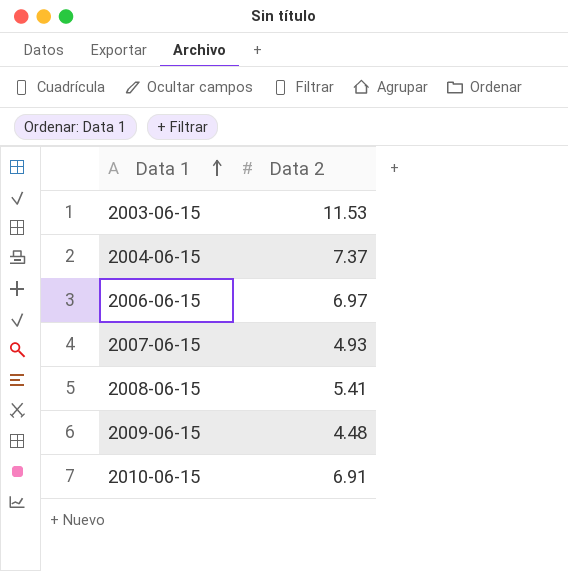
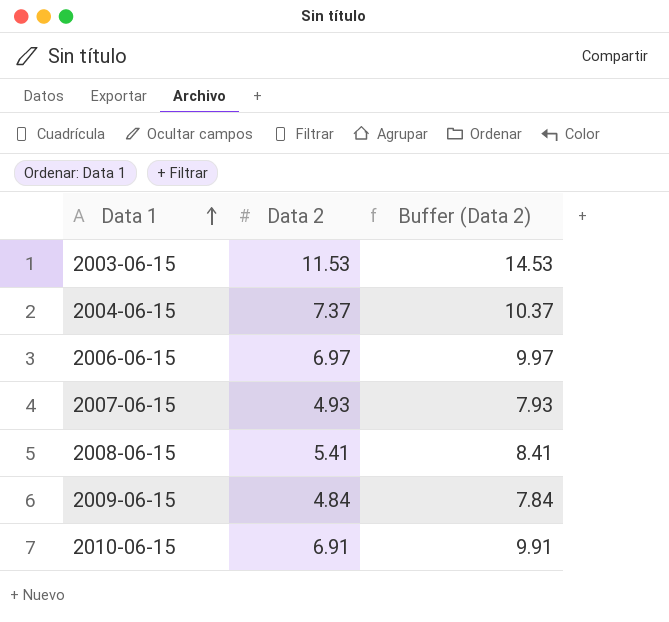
column Buffer (Data 2) | formula: none -> [Data 2] + 3
2009-06-15 | Data 2: 4.48 -> 4.84

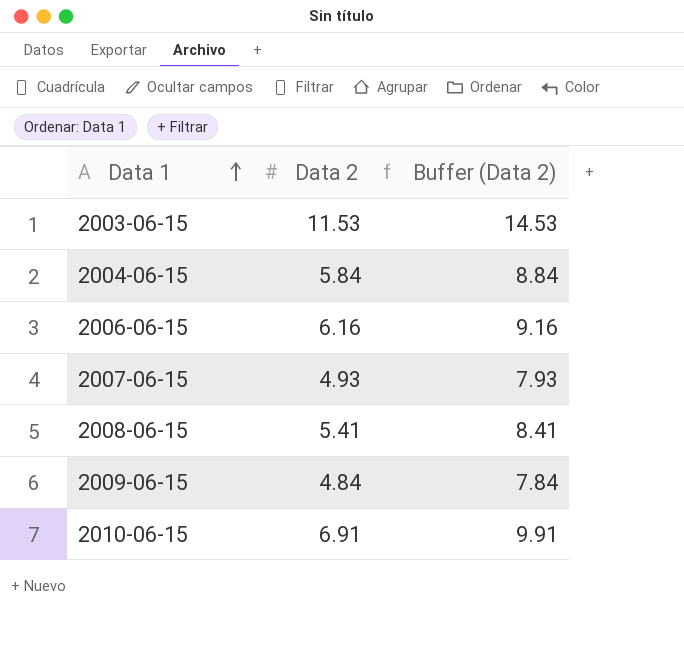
2004-06-15 | Data 2: 7.37 -> 5.84
2004-06-15 | Buffer (Data 2): 10.37 -> 8.84
2006-06-15 | Data 2: 6.97 -> 6.16
2006-06-15 | Buffer (Data 2): 9.97 -> 9.16

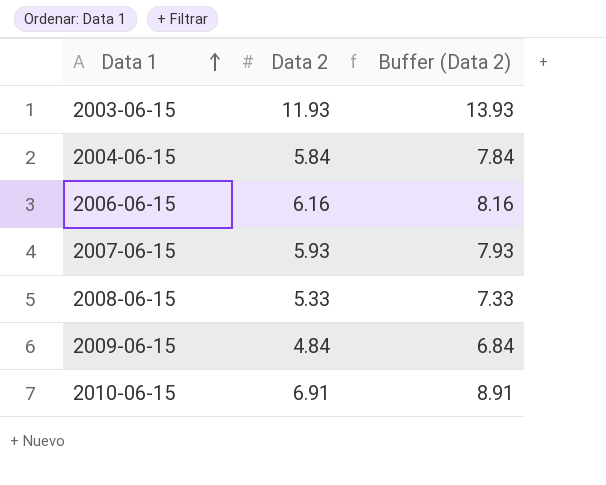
column Buffer (Data 2) | formula: [Data 2] + 3 -> [Data 2] + 2
2003-06-15 | Data 2: 11.53 -> 11.93
2007-06-15 | Data 2: 4.93 -> 5.93
2008-06-15 | Data 2: 5.41 -> 5.33

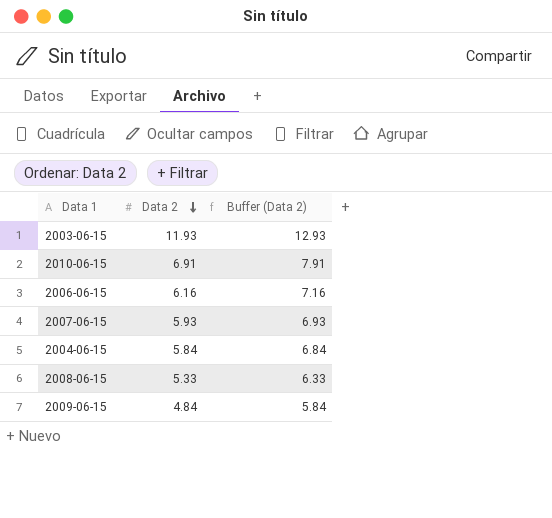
row order: Data 1 ascending -> Data 2 descending
column Buffer (Data 2) | formula: [Data 2] + 2 -> [Data 2] + 1

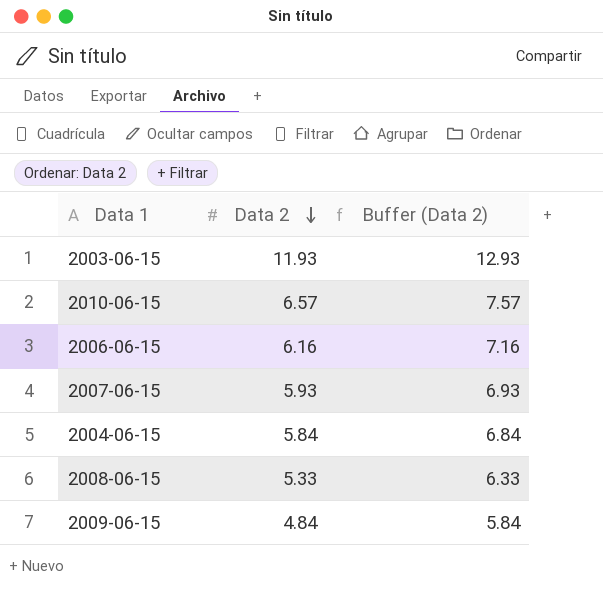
2010-06-15 | Data 2: 6.91 -> 6.57
2010-06-15 | Buffer (Data 2): 7.91 -> 7.57

